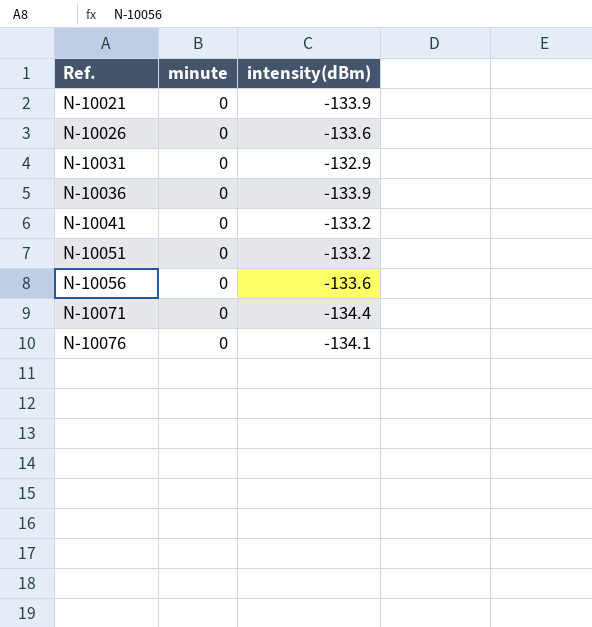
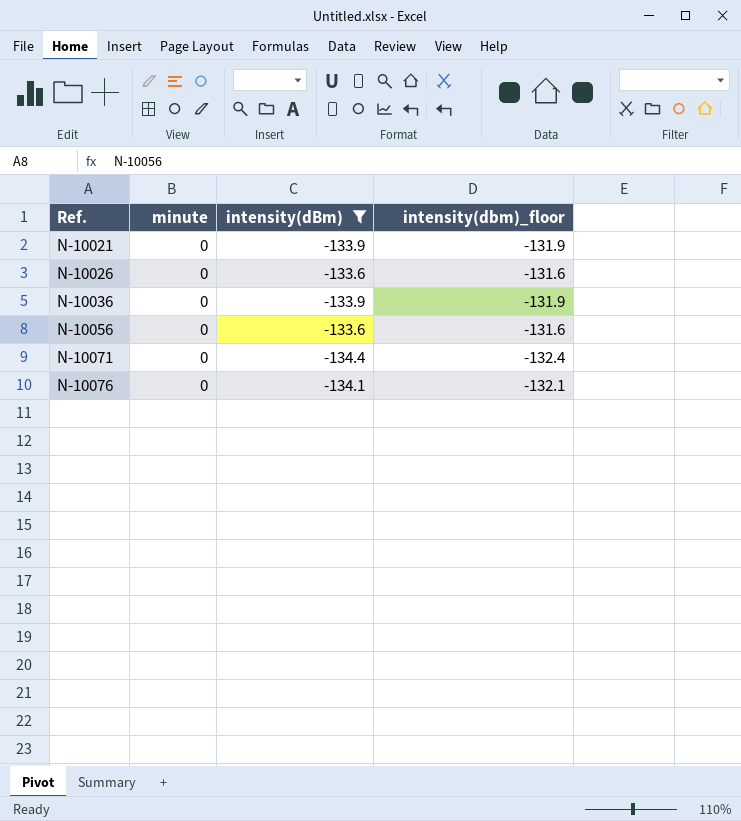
filter: none -> intensity(dBm) <= -133.6
column intensity(dbm)_floor | formula: none -> [intensity(dBm)] + 2

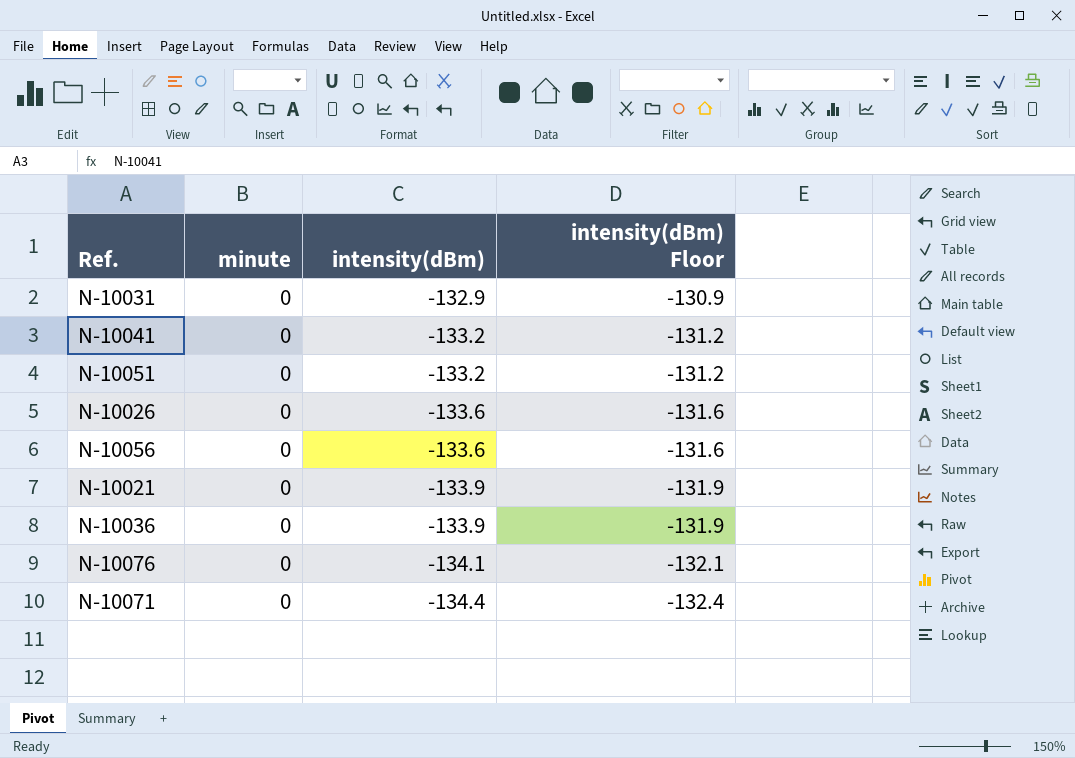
filter: intensity(dBm) <= -133.6 -> none
row order: Ref. ascending -> intensity(dBm) descending
column name: intensity(dbm)_floor -> intensity(dBm) Floor

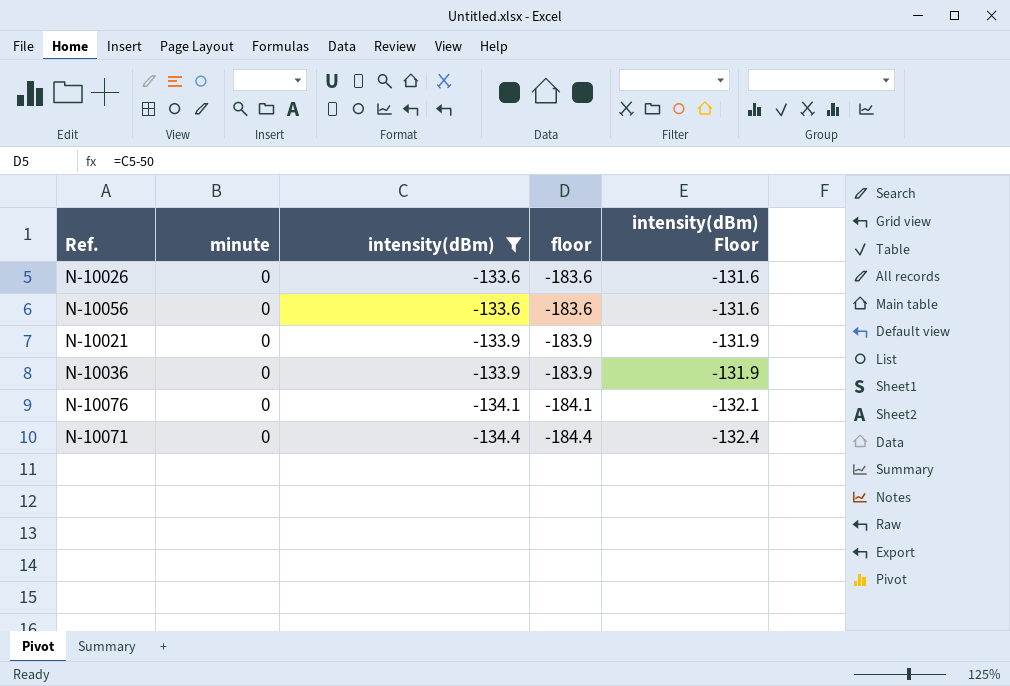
filter: none -> intensity(dBm) <= -133.6
column floor | formula: none -> [intensity(dBm)] - 50

